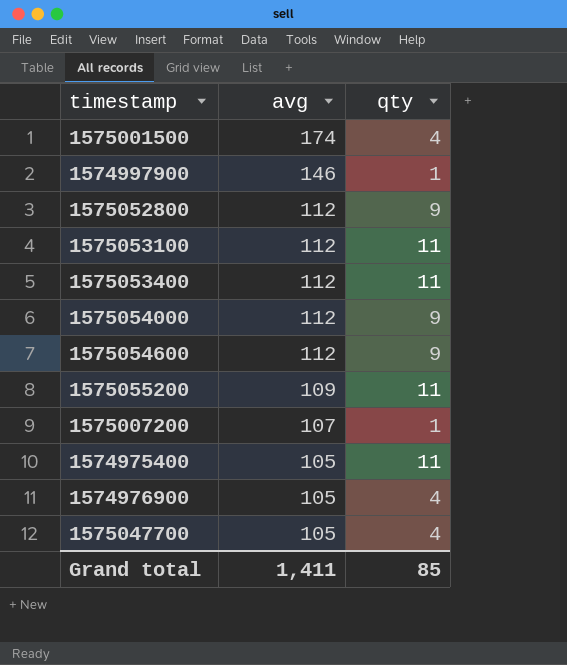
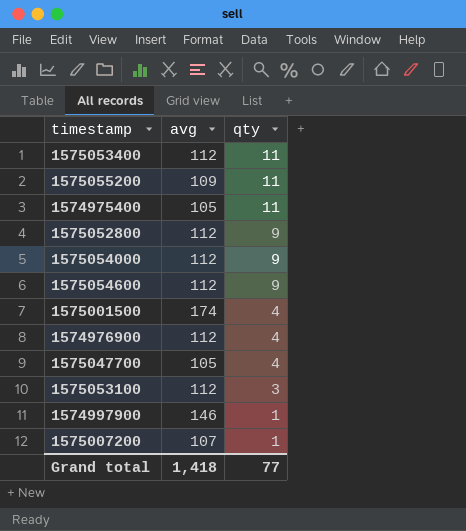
row order: avg descending -> qty descending
1574976900 | avg: 105 -> 112
1575053100 | qty: 11 -> 3
Grand total | avg: 1,411 -> 1,418
Grand total | qty: 85 -> 77

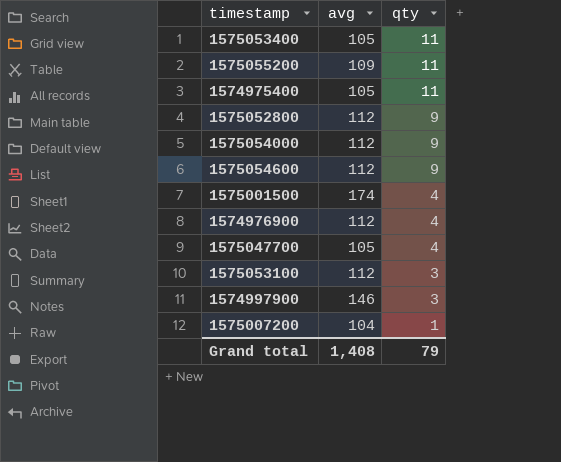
1575053400 | avg: 112 -> 105
1574997900 | qty: 1 -> 3
1575007200 | avg: 107 -> 104
Grand total | avg: 1,418 -> 1,408
Grand total | qty: 77 -> 79

